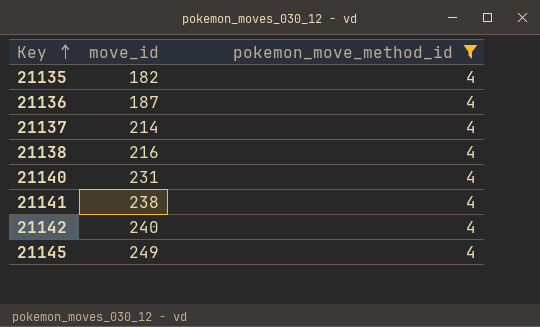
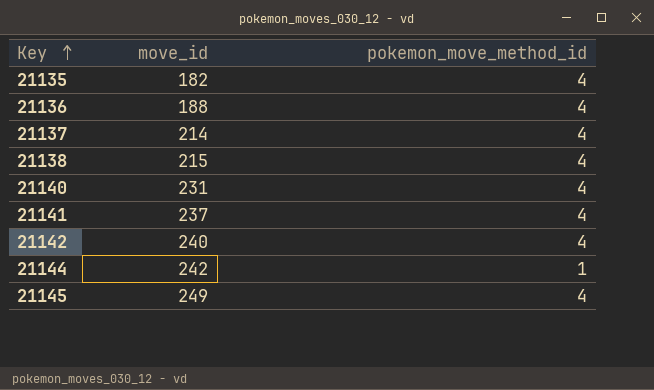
filter: pokemon_move_method_id = 4 -> none
21136 | move_id: 187 -> 188
21138 | move_id: 216 -> 215
21141 | move_id: 238 -> 237

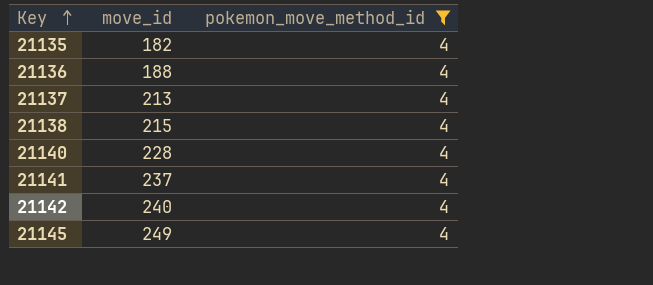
filter: none -> pokemon_move_method_id = 4
21137 | move_id: 214 -> 213
21140 | move_id: 231 -> 228

